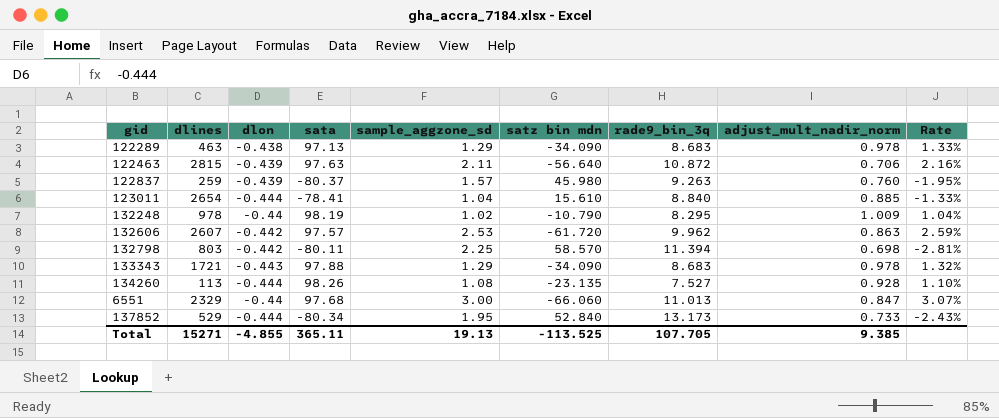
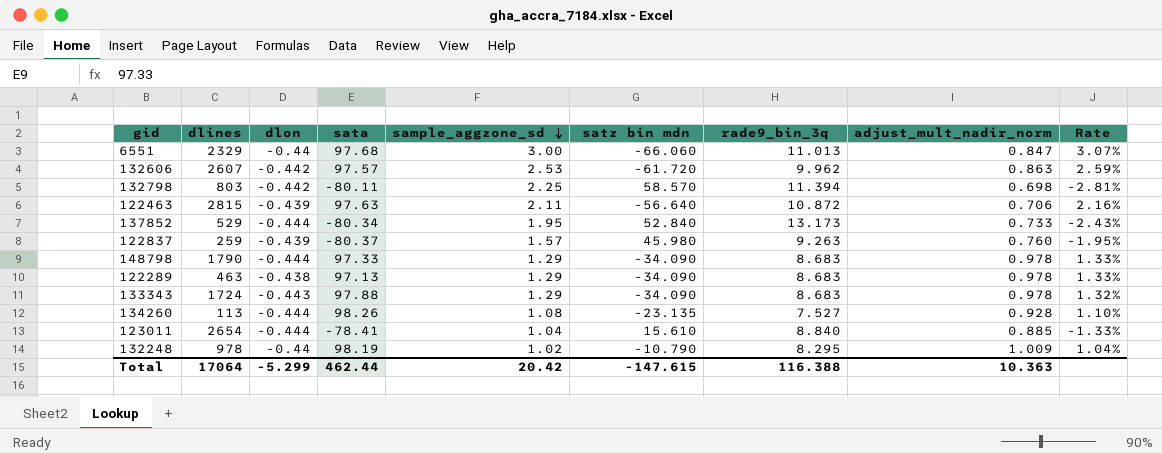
row order: none -> sample_aggzone_sd descending
row 148798: none -> 1790 | -0.444 | 97.33 | 1.29 | -34.090 | 8.683 | 0.978 | 1.33%
133343 | dlines: 1721 -> 1724
Total | dlines: 15271 -> 17064
Total | dlon: -4.855 -> -5.299
Total | sata: 365.11 -> 462.44
Total | sample_aggzone_sd: 19.13 -> 20.42
Total | satz bin mdn: -113.525 -> -147.615
Total | rade9_bin_3q: 107.705 -> 116.388
Total | adjust_mult_nadir_norm: 9.385 -> 10.363

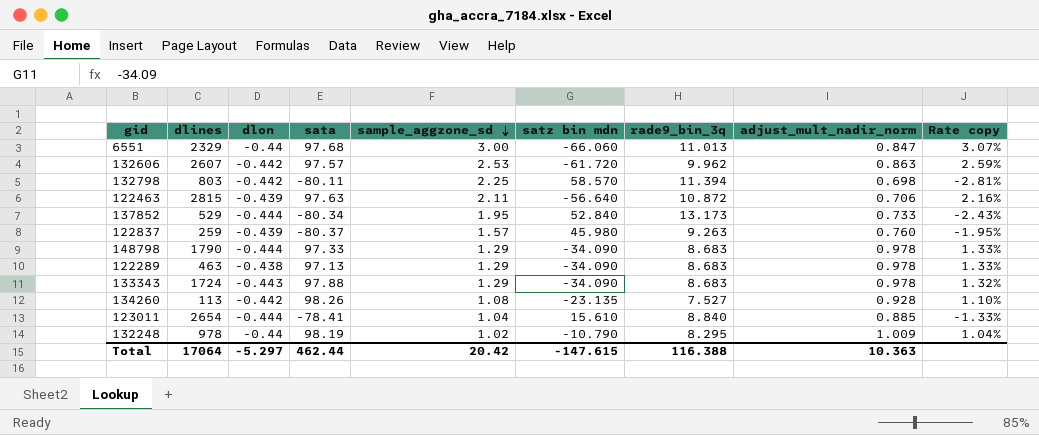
column name: Rate -> Rate copy
134260 | dlon: -0.444 -> -0.442
Total | dlon: -5.299 -> -5.297

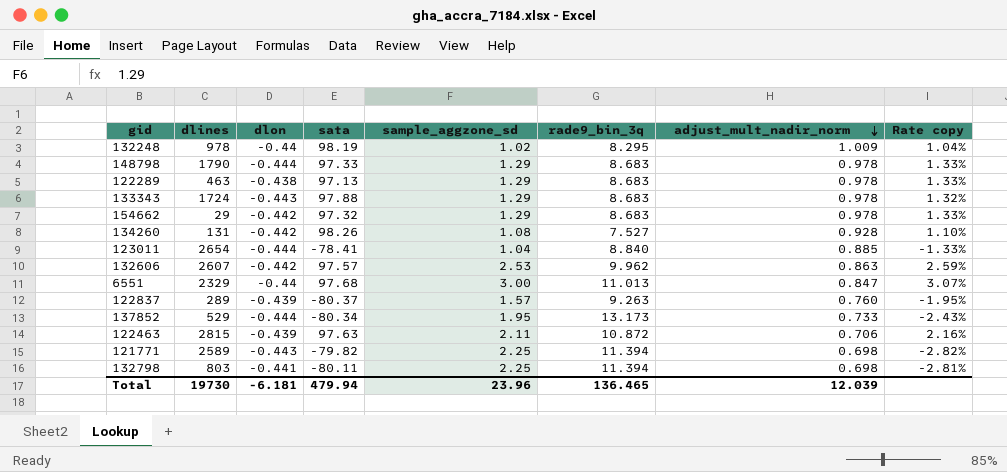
row order: sample_aggzone_sd descending -> adjust_mult_nadir_norm descending
column satz bin mdn | position: 6 -> none
row 154662: none -> 29 | -0.442 | 97.32 | 1.29 | 8.683 | 0.978 | 1.33%
134260 | dlines: 113 -> 131
122837 | dlines: 259 -> 289
row 121771: none -> 2589 | -0.443 | -79.82 | 2.25 | 11.394 | 0.698 | -2.82%
132798 | dlon: -0.442 -> -0.441
Total | dlines: 17064 -> 19730
Total | dlon: -5.297 -> -6.181
Total | sata: 462.44 -> 479.94
Total | sample_aggzone_sd: 20.42 -> 23.96
Total | rade9_bin_3q: 116.388 -> 136.465
Total | adjust_mult_nadir_norm: 10.363 -> 12.039

